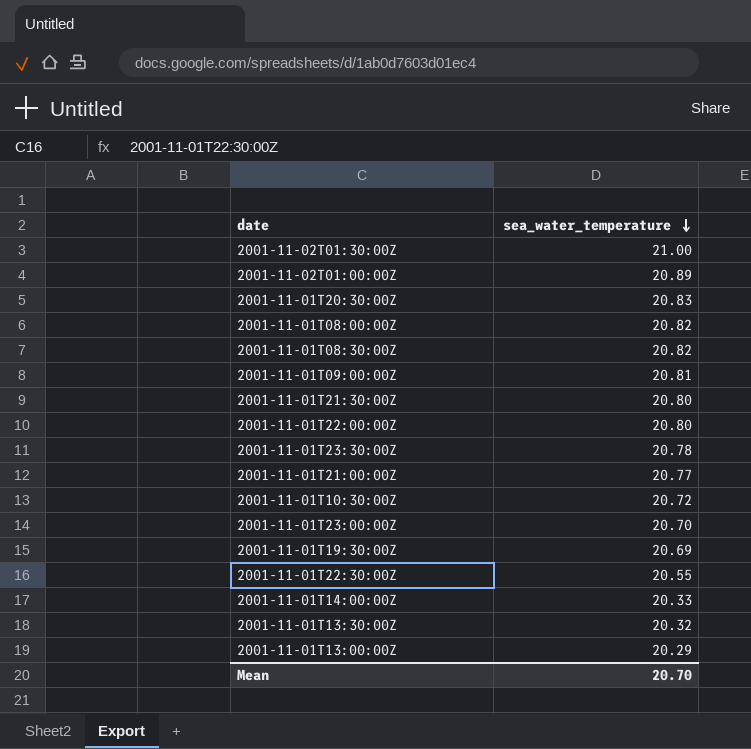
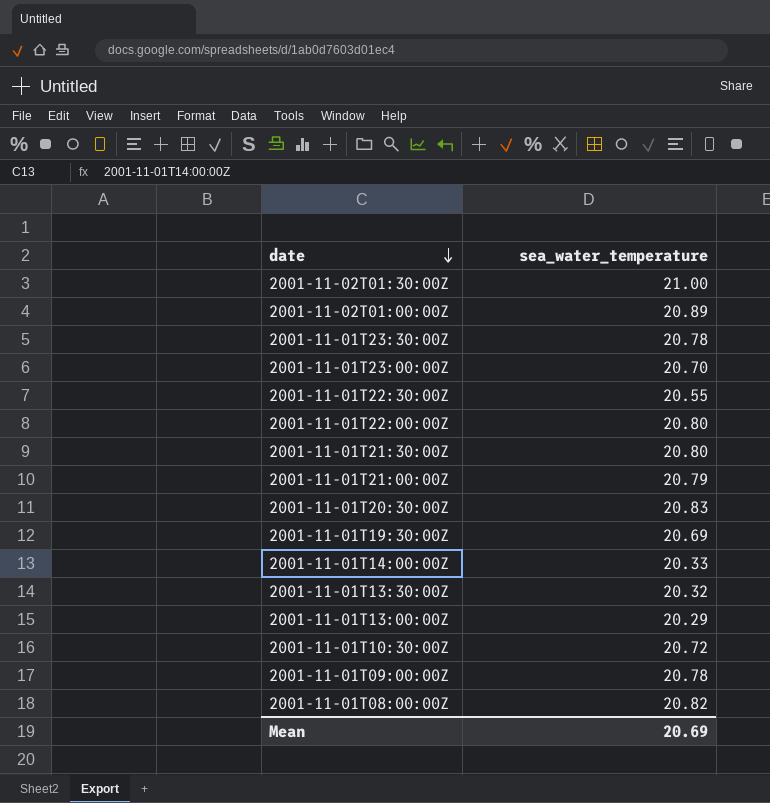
row order: sea_water_temperature descending -> date descending
row 2001-11-01T08:30:00Z: 20.82 -> none
2001-11-01T21:00:00Z | sea_water_temperature: 20.77 -> 20.79
2001-11-01T09:00:00Z | sea_water_temperature: 20.81 -> 20.78
Mean | sea_water_temperature: 20.70 -> 20.69

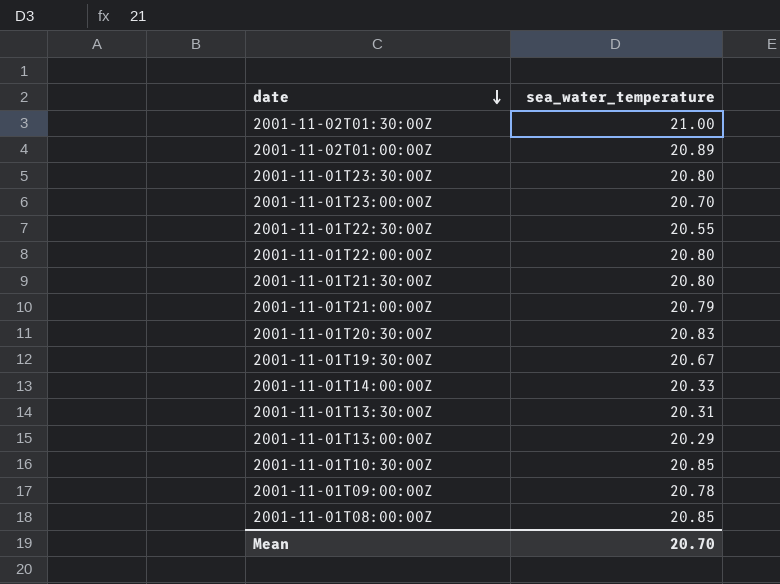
2001-11-01T23:30:00Z | sea_water_temperature: 20.78 -> 20.80
2001-11-01T19:30:00Z | sea_water_temperature: 20.69 -> 20.67
2001-11-01T13:30:00Z | sea_water_temperature: 20.32 -> 20.31
2001-11-01T10:30:00Z | sea_water_temperature: 20.72 -> 20.85
2001-11-01T08:00:00Z | sea_water_temperature: 20.82 -> 20.85
Mean | sea_water_temperature: 20.69 -> 20.70

